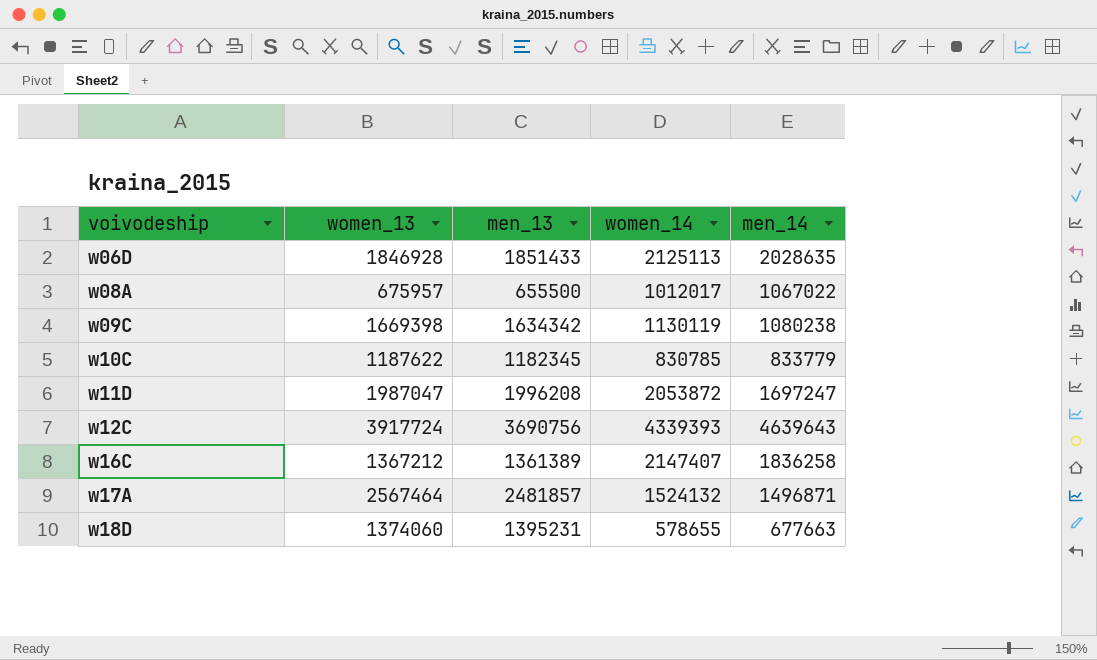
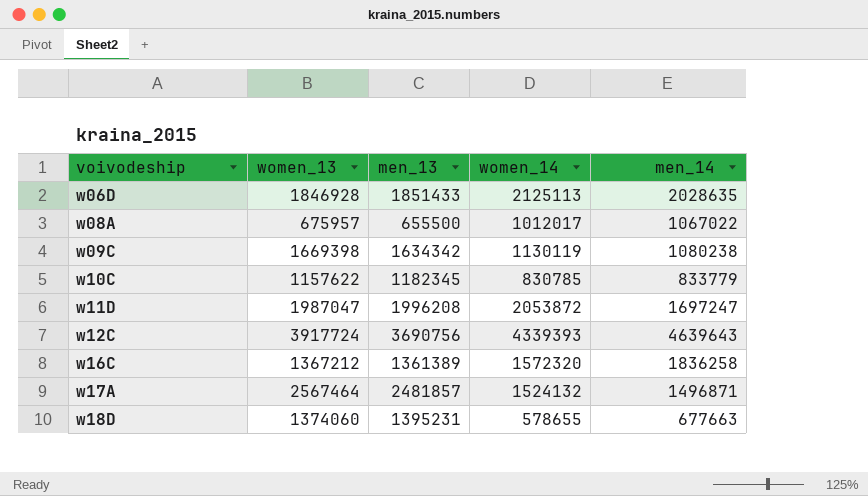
w10C | women_13: 1187622 -> 1157622
w16C | women_14: 2147407 -> 1572320

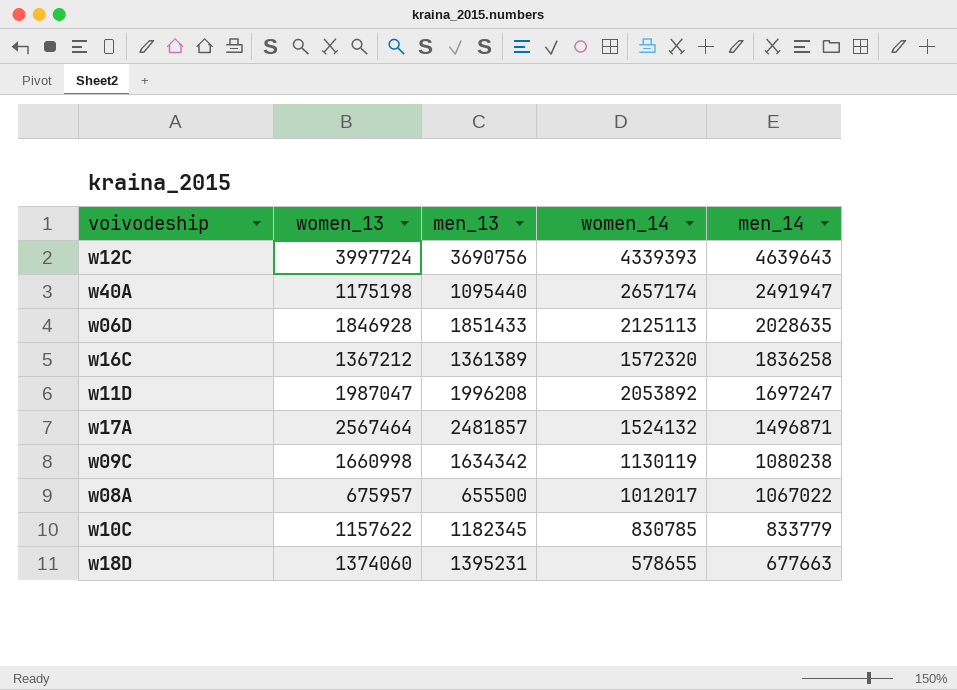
row order: voivodeship ascending -> men_14 descending
w12C | women_13: 3917724 -> 3997724
row w40A: none -> 1175198 | 1095440 | 2657174 | 2491947
w11D | women_14: 2053872 -> 2053892
w09C | women_13: 1669398 -> 1660998

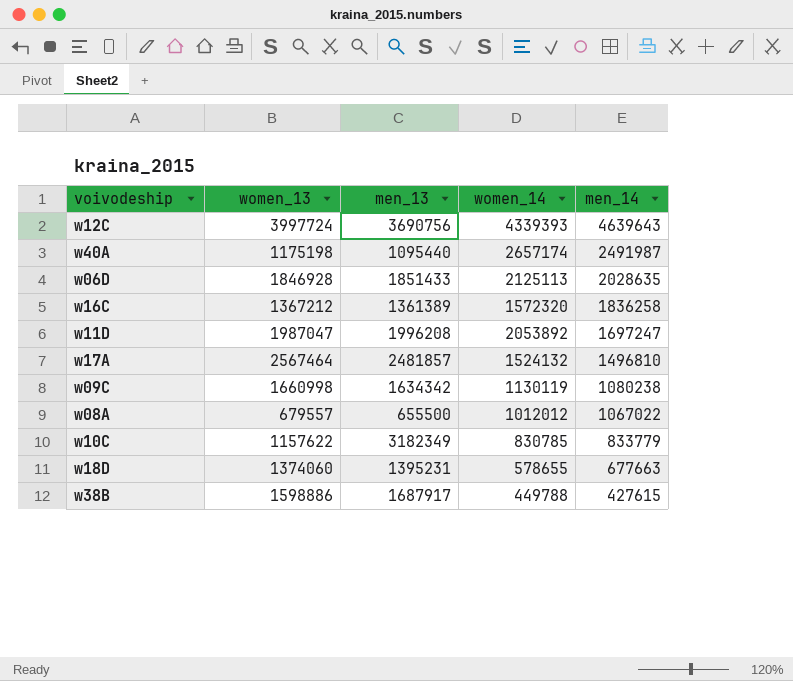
w40A | men_14: 2491947 -> 2491987
w17A | men_14: 1496871 -> 1496810
w08A | women_13: 675957 -> 679557
w08A | women_14: 1012017 -> 1012012
w10C | men_13: 1182345 -> 3182349
row w38B: none -> 1598886 | 1687917 | 449788 | 427615

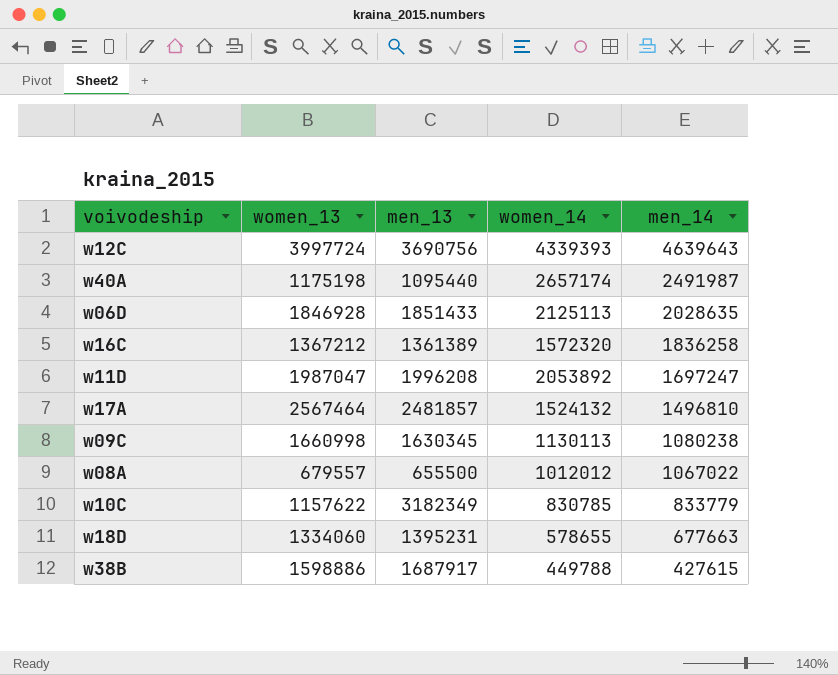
w09C | men_13: 1634342 -> 1630345
w09C | women_14: 1130119 -> 1130113
w18D | women_13: 1374060 -> 1334060

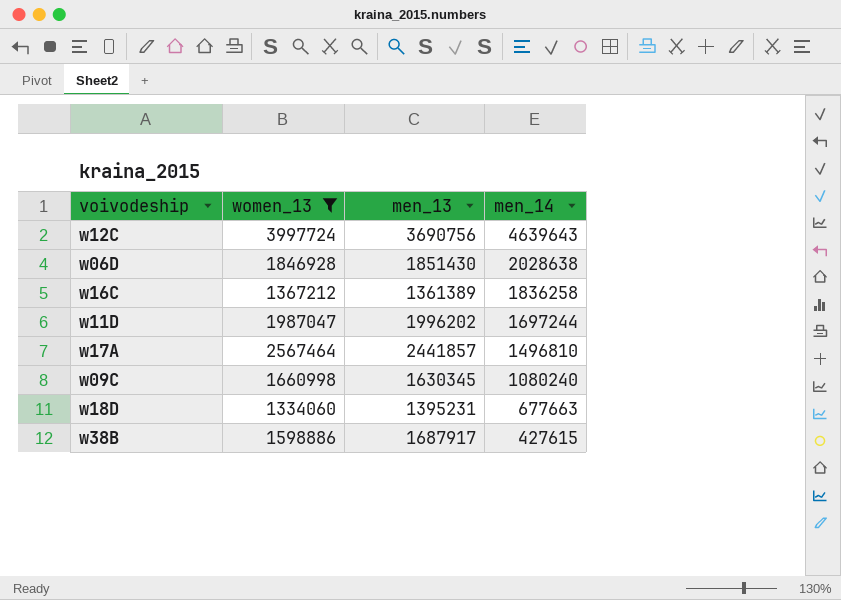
filter: none -> women_13 >= 1334060
column women_14 | position: 4 -> none
w06D | men_13: 1851433 -> 1851430
w06D | men_14: 2028635 -> 2028638
w11D | men_13: 1996208 -> 1996202
w11D | men_14: 1697247 -> 1697244
w17A | men_13: 2481857 -> 2441857
w09C | men_14: 1080238 -> 1080240

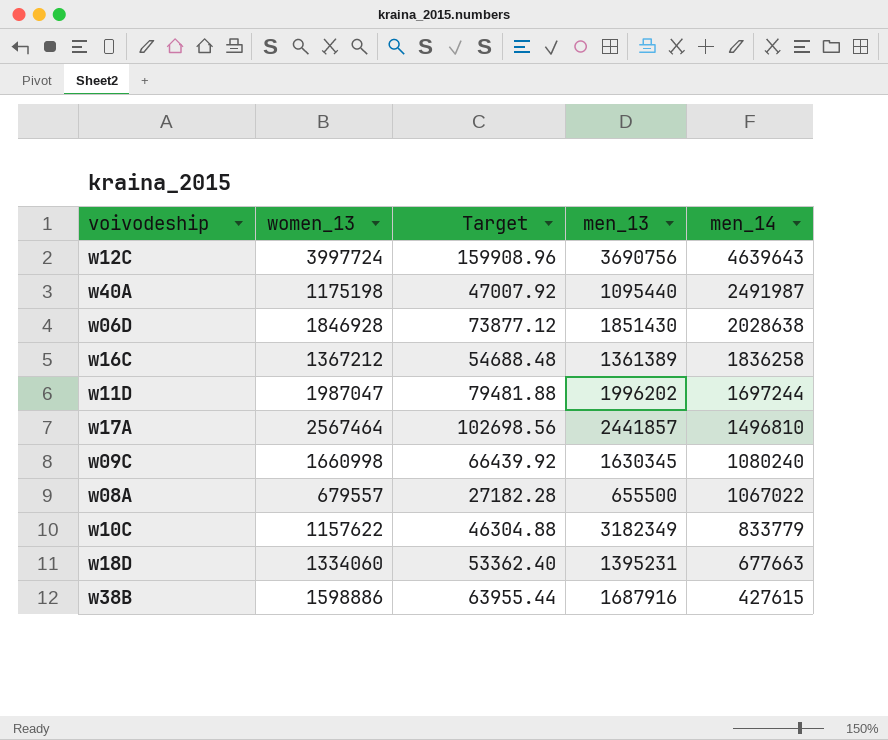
filter: women_13 >= 1334060 -> none
column Target | formula: none -> [women_13] * 0.04
w38B | men_13: 1687917 -> 1687916

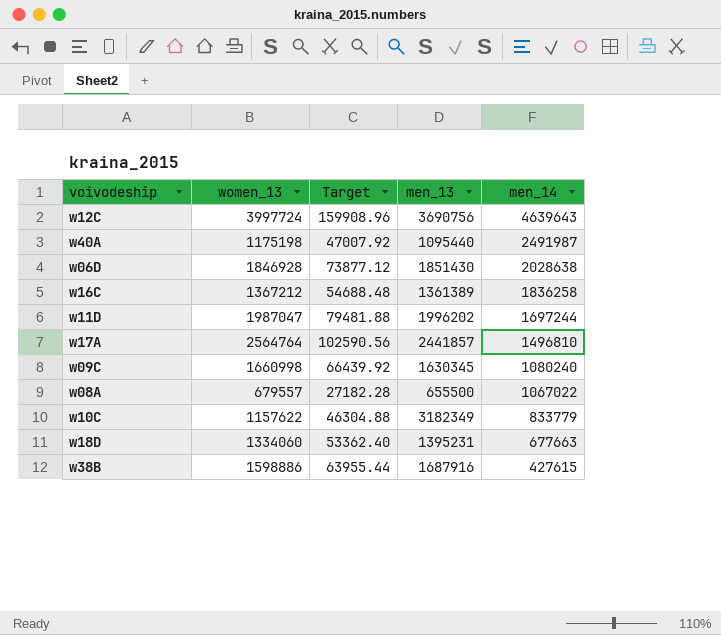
w17A | women_13: 2567464 -> 2564764
w17A | Target: 102698.56 -> 102590.56

